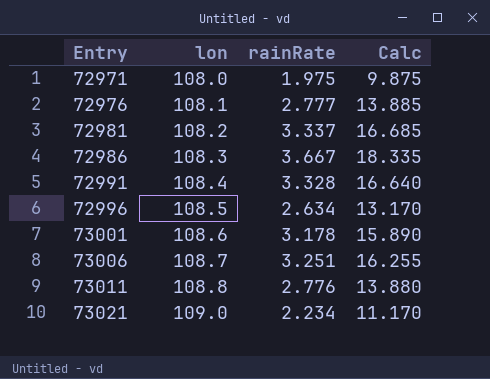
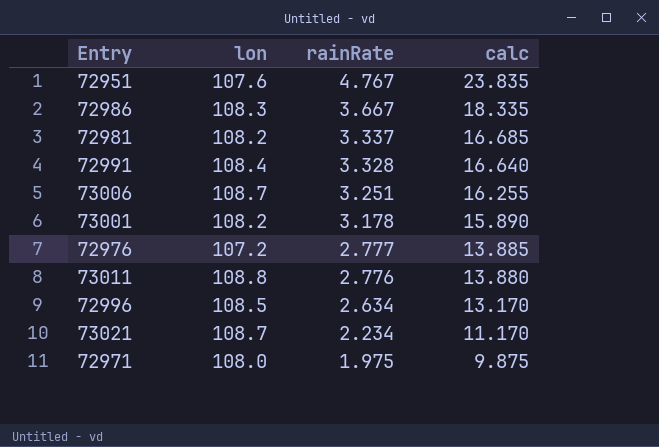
row order: Entry ascending -> rainRate descending
column name: Calc -> calc
row 72951: none -> 107.6 | 4.767 | 23.835
73001 | lon: 108.6 -> 108.2
72976 | lon: 108.1 -> 107.2
73021 | lon: 109.0 -> 108.7

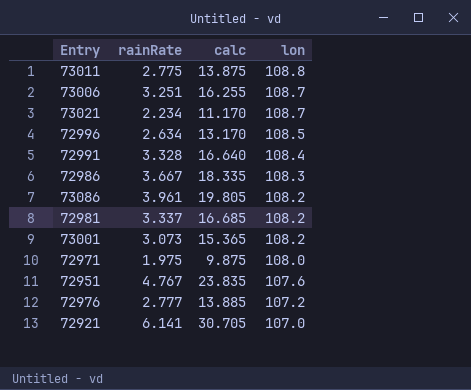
row order: rainRate descending -> lon descending
column lon | position: 2 -> 4
73011 | rainRate: 2.776 -> 2.775
73011 | calc: 13.880 -> 13.875
row 73086: none -> 3.961 | 19.805 | 108.2
73001 | rainRate: 3.178 -> 3.073
73001 | calc: 15.890 -> 15.365
row 72921: none -> 6.141 | 30.705 | 107.0

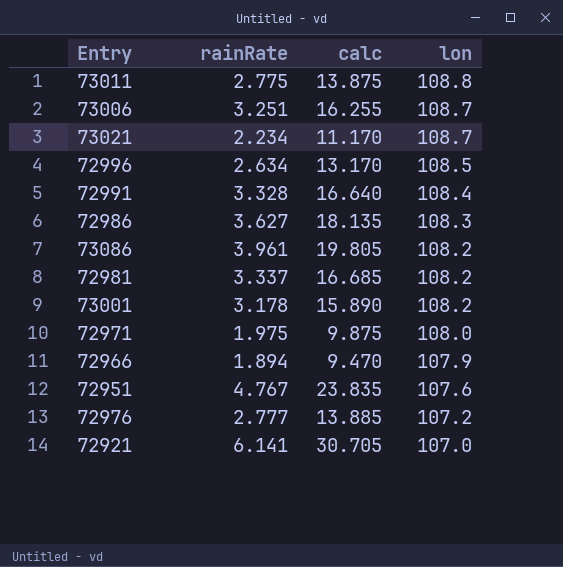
72986 | rainRate: 3.667 -> 3.627
72986 | calc: 18.335 -> 18.135
73001 | rainRate: 3.073 -> 3.178
73001 | calc: 15.365 -> 15.890
row 72966: none -> 1.894 | 9.470 | 107.9

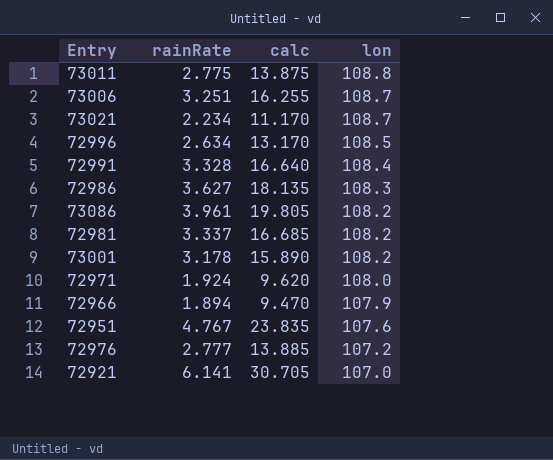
72971 | rainRate: 1.975 -> 1.924
72971 | calc: 9.875 -> 9.620

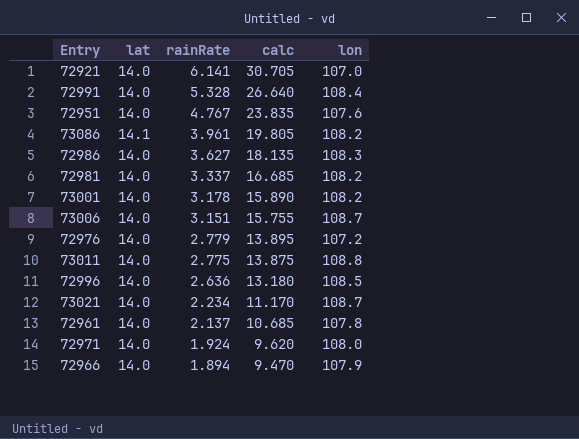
row order: lon descending -> rainRate descending
column lat | position: none -> 2
72991 | rainRate: 3.328 -> 5.328
72991 | calc: 16.640 -> 26.640
73006 | rainRate: 3.251 -> 3.151
73006 | calc: 16.255 -> 15.755
72976 | rainRate: 2.777 -> 2.779
72976 | calc: 13.885 -> 13.895
72996 | rainRate: 2.634 -> 2.636
72996 | calc: 13.170 -> 13.180
row 72961: none -> 14.0 | 2.137 | 10.685 | 107.8

